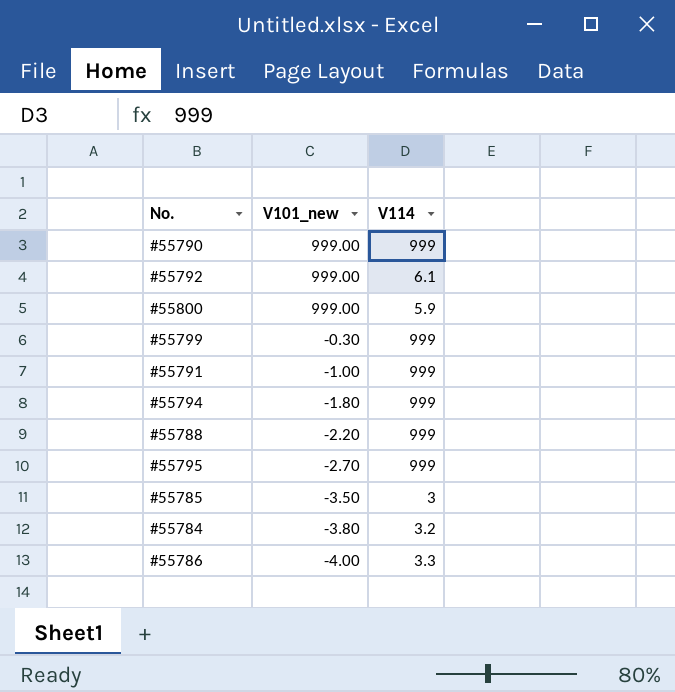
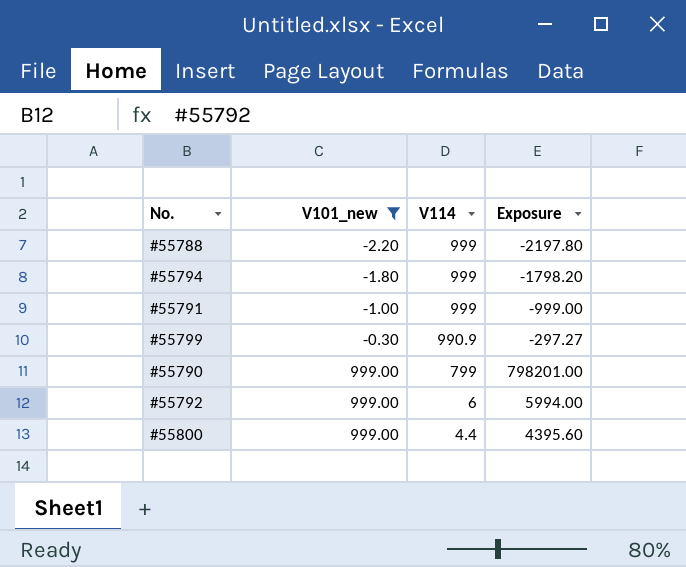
filter: none -> V101_new >= -2.20
row order: V101_new descending -> V101_new ascending
column Exposure | formula: none -> [V101_new] * [V114]
#55799 | V114: 999 -> 990.9
#55790 | V114: 999 -> 799
#55792 | V114: 6.1 -> 6
#55800 | V114: 5.9 -> 4.4

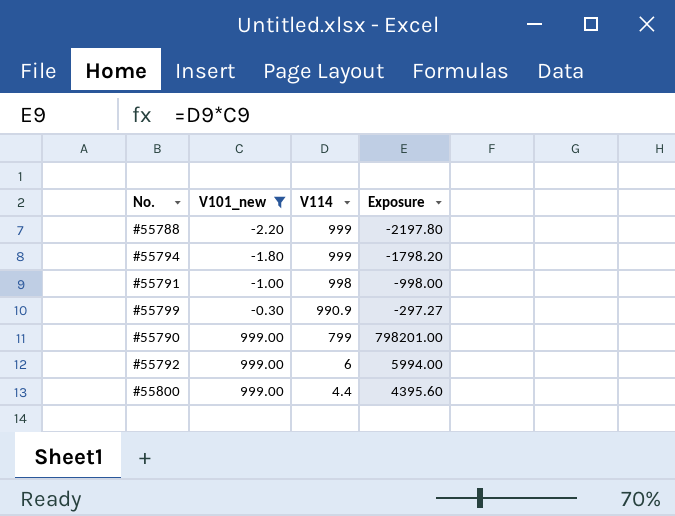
#55791 | V114: 999 -> 998
#55791 | Exposure: -999.00 -> -998.00

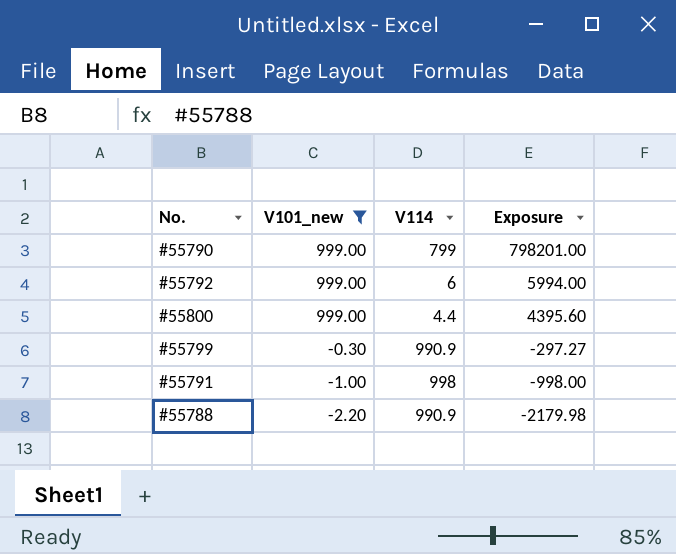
row order: V101_new ascending -> V101_new descending
row #55794: -1.80 | 999 | -1798.20 -> none
#55788 | V114: 999 -> 990.9
#55788 | Exposure: -2197.80 -> -2179.98

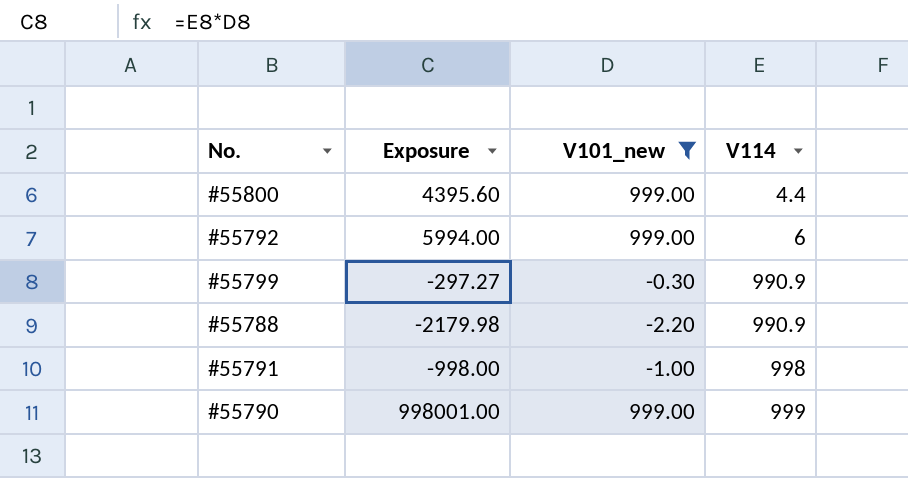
row order: V101_new descending -> V114 ascending
column Exposure | position: 4 -> 2
#55790 | Exposure: 798201.00 -> 998001.00
#55790 | V114: 799 -> 999

